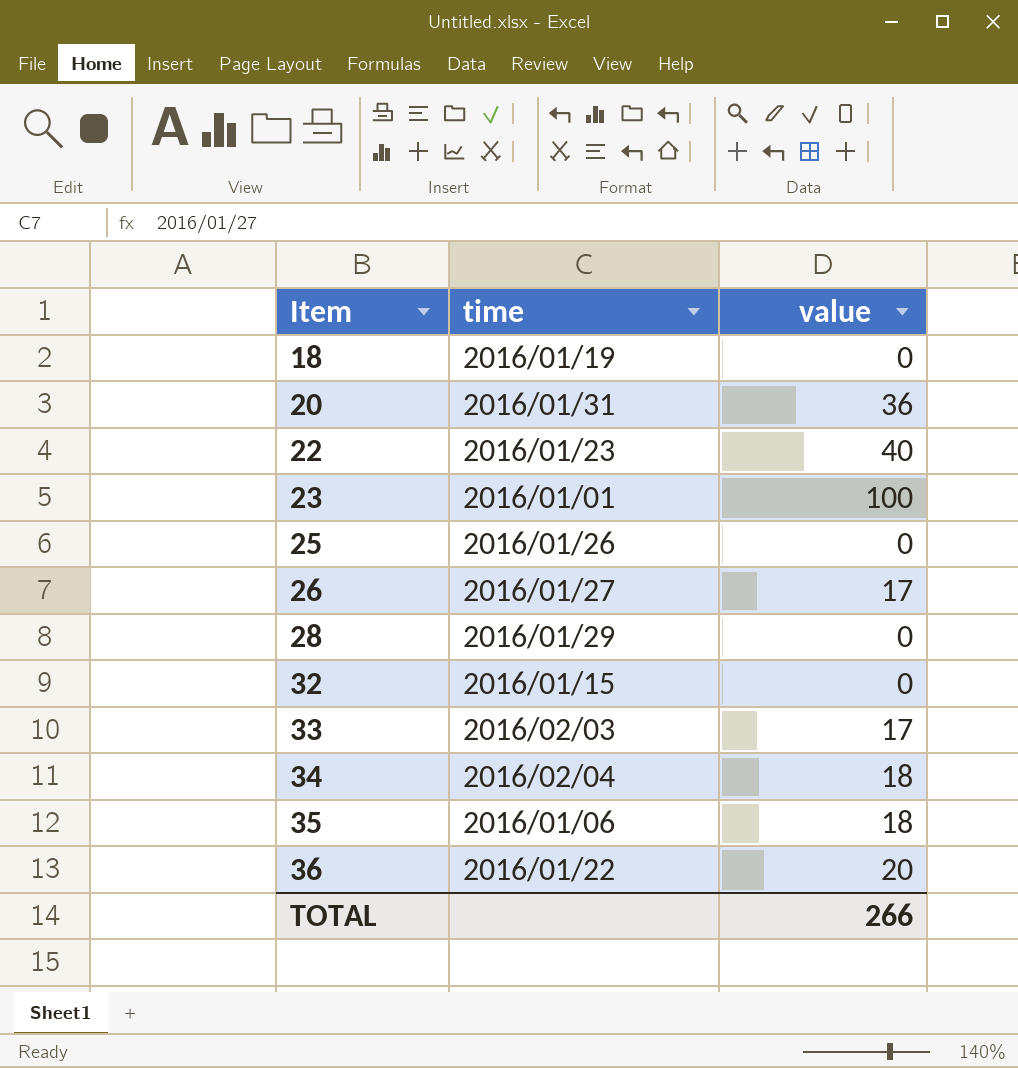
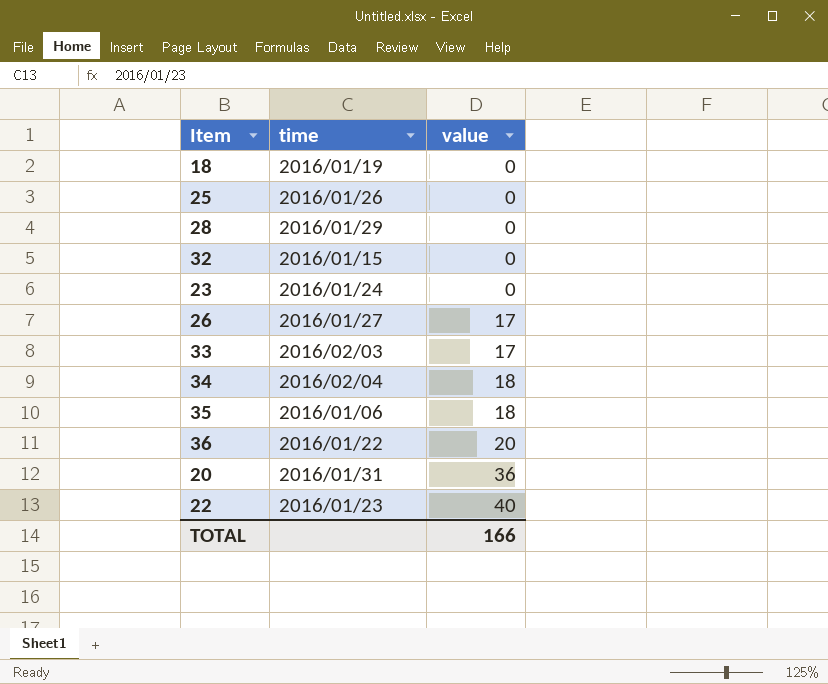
row order: Item ascending -> value ascending
23 | time: 2016/01/01 -> 2016/01/24
23 | value: 100 -> 0
TOTAL | value: 266 -> 166

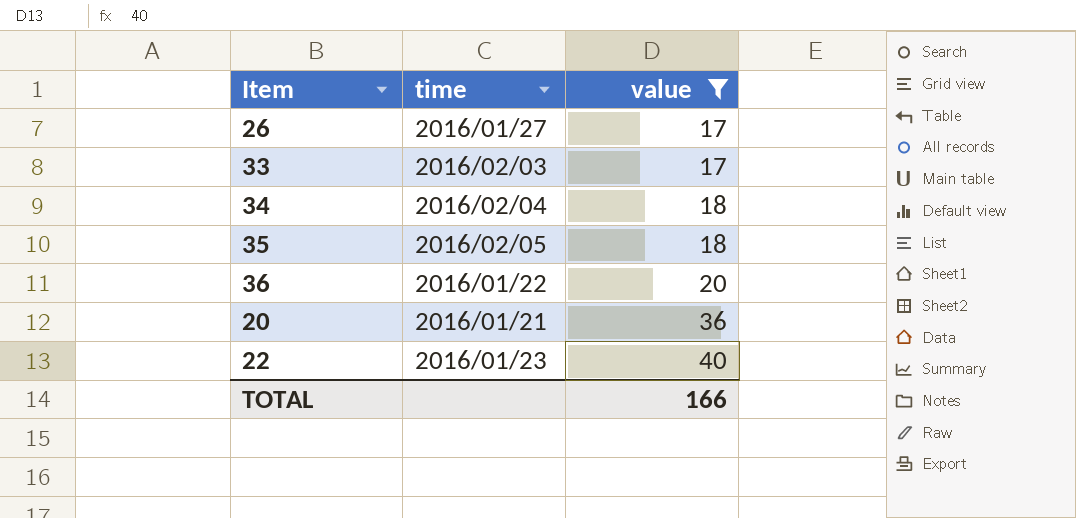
filter: none -> value != 0
35 | time: 2016/01/06 -> 2016/02/05
20 | time: 2016/01/31 -> 2016/01/21

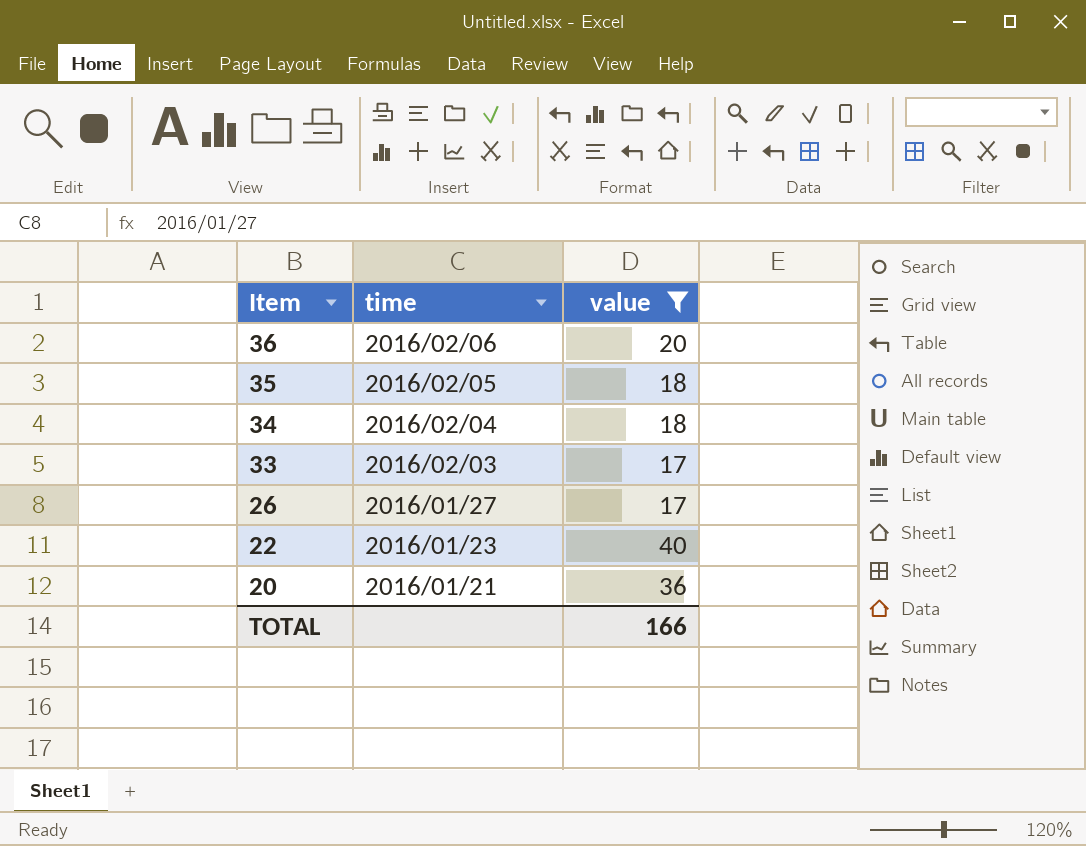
row order: value ascending -> Item descending
36 | time: 2016/01/22 -> 2016/02/06

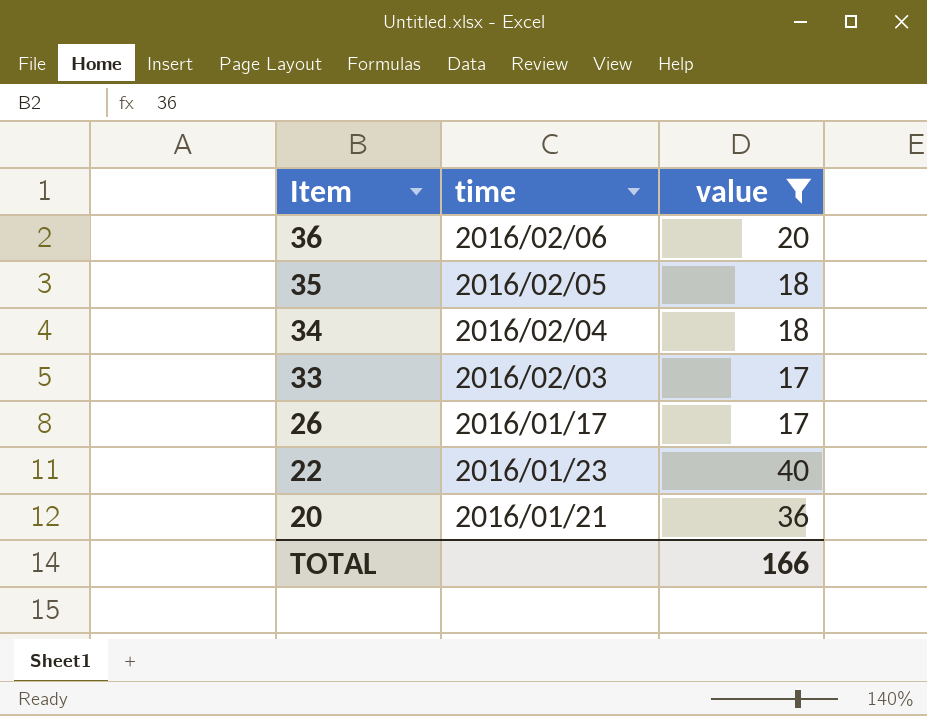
26 | time: 2016/01/27 -> 2016/01/17

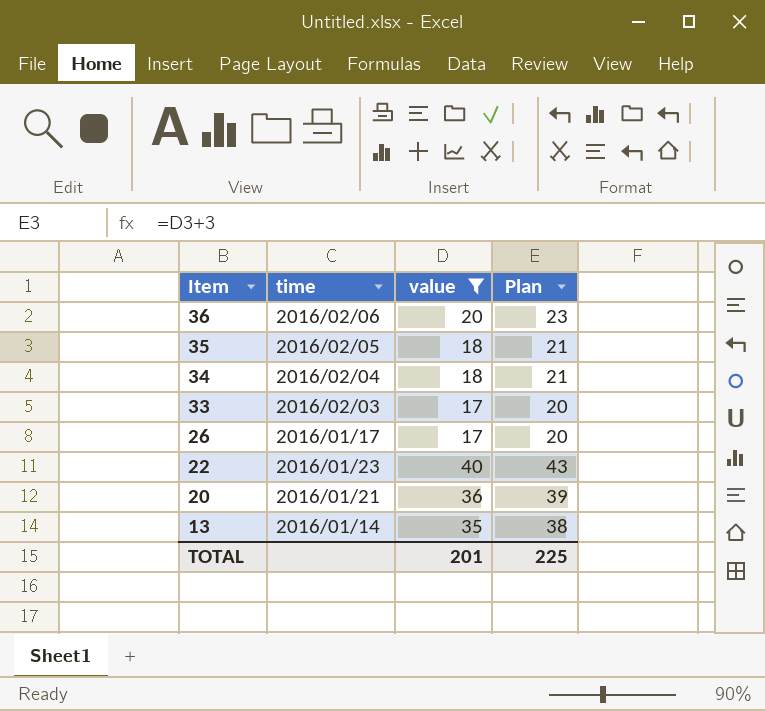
column Plan | formula: none -> [value] + 3
row 13: none -> 2016/01/14 | 35 | 38
TOTAL | value: 166 -> 201

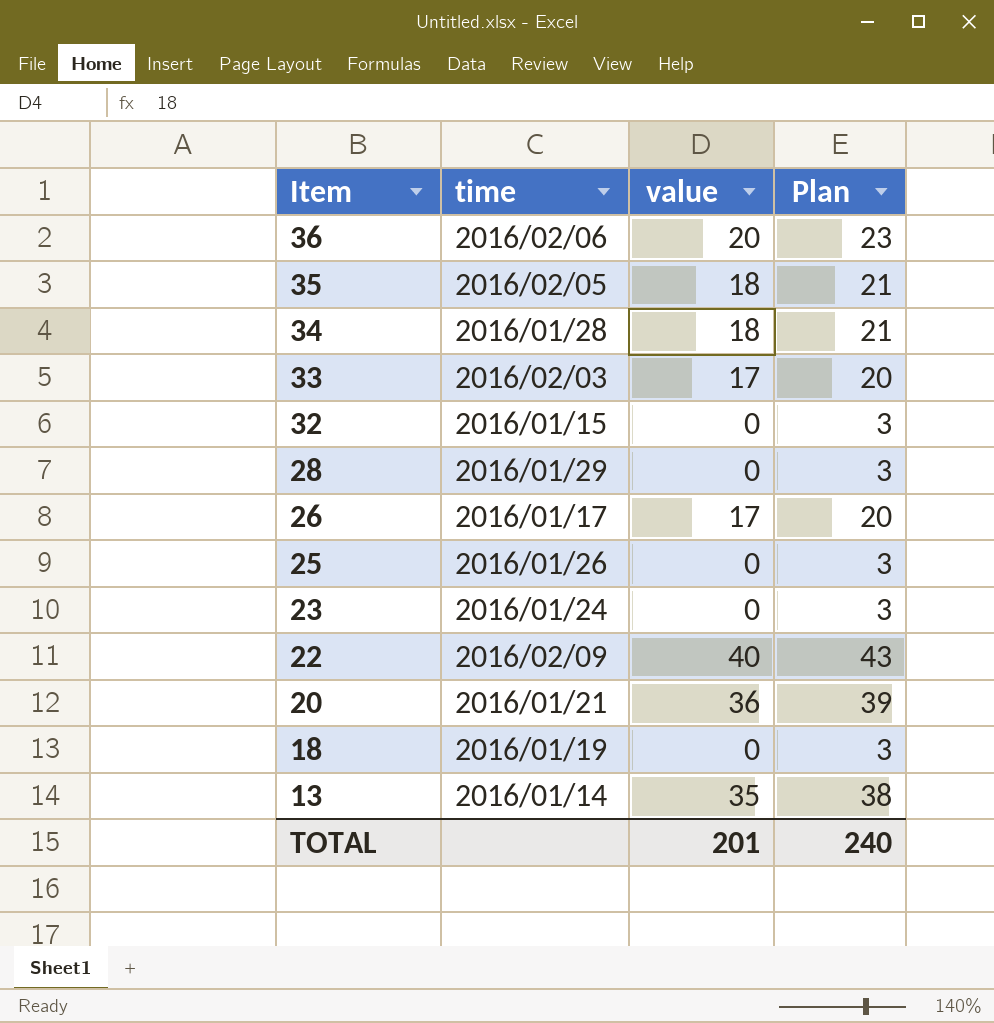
filter: value != 0 -> none
34 | time: 2016/02/04 -> 2016/01/28
22 | time: 2016/01/23 -> 2016/02/09
TOTAL | Plan: 225 -> 240

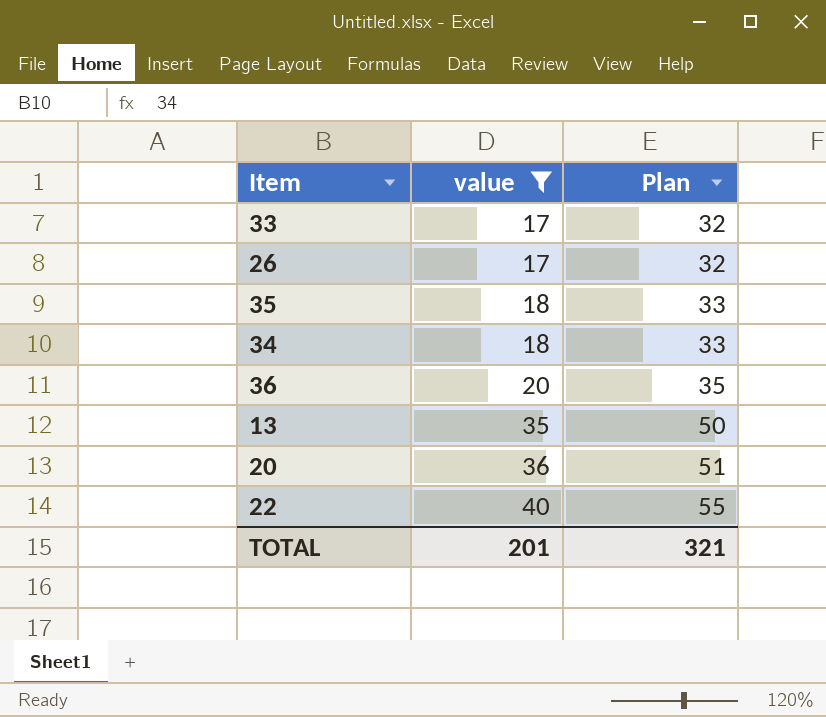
filter: none -> value != 0
row order: Item descending -> value ascending
column time | position: 2 -> none
column Plan | formula: [value] + 3 -> [value] + 15
TOTAL | Plan: 240 -> 321

